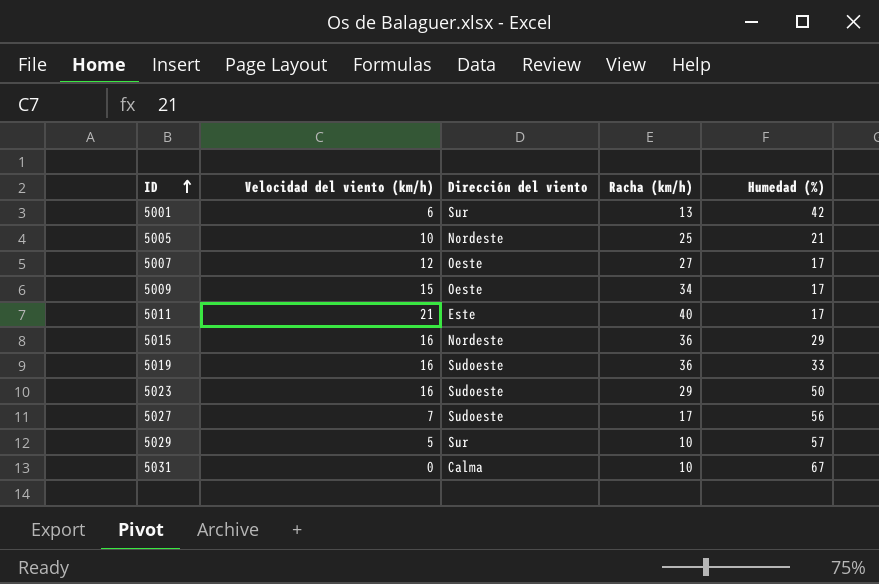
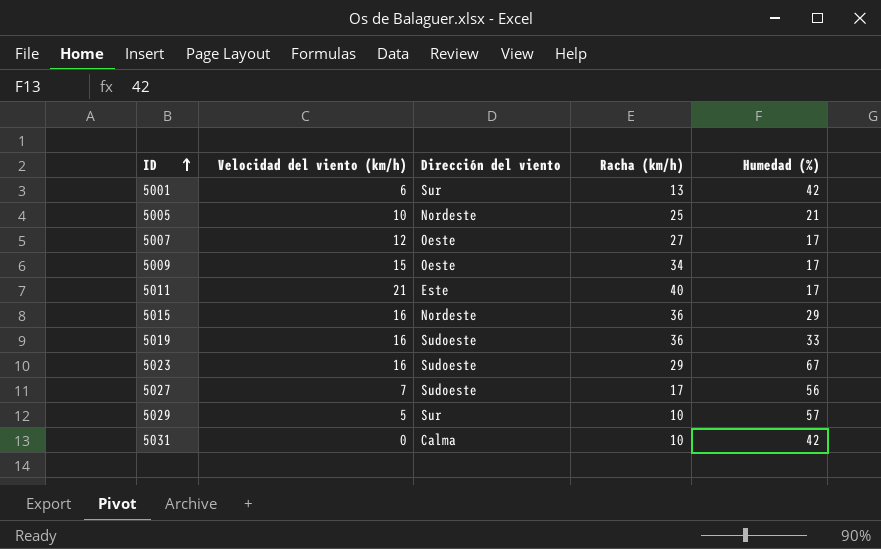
5023 | Humedad (%): 50 -> 67
5031 | Humedad (%): 67 -> 42

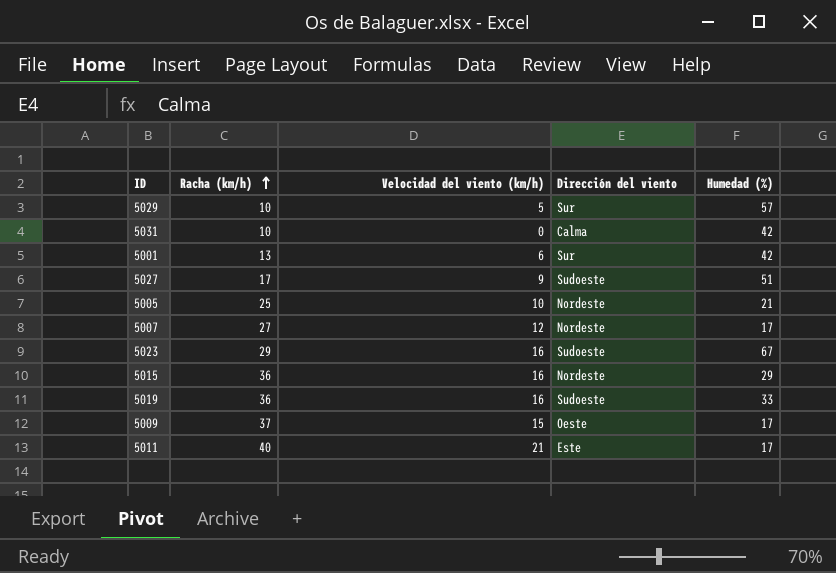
row order: ID ascending -> Racha (km/h) ascending
column Racha (km/h) | position: 4 -> 2
5027 | Velocidad del viento (km/h): 7 -> 9
5027 | Humedad (%): 56 -> 51
5007 | Dirección del viento: Oeste -> Nordeste
5009 | Racha (km/h): 34 -> 37

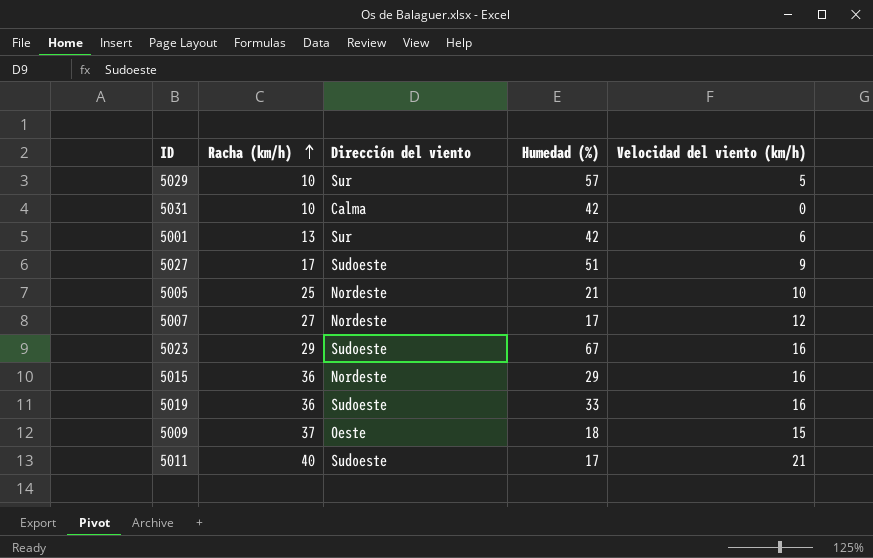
column Velocidad del viento (km/h) | position: 3 -> 5
5009 | Humedad (%): 17 -> 18
5011 | Dirección del viento: Este -> Sudoeste

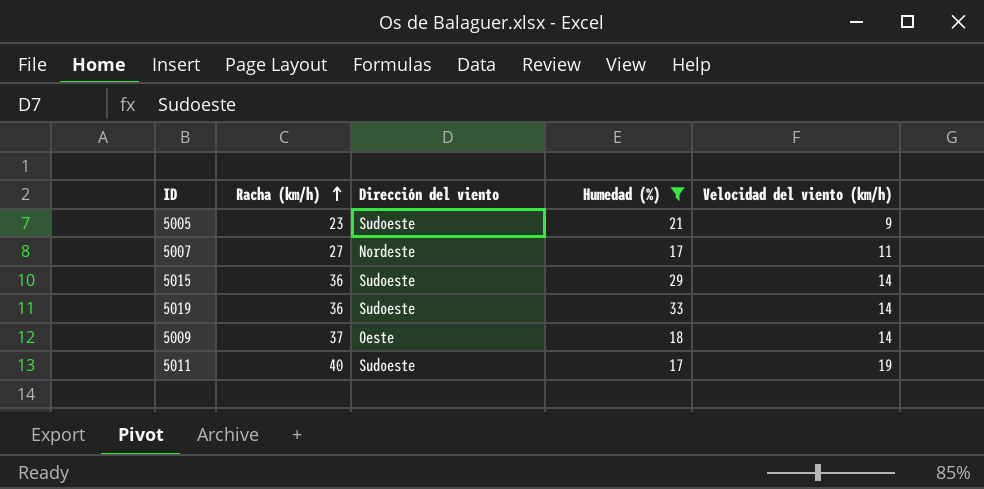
filter: none -> Humedad (%) <= 33
5005 | Racha (km/h): 25 -> 23
5005 | Dirección del viento: Nordeste -> Sudoeste
5005 | Velocidad del viento (km/h): 10 -> 9
5007 | Velocidad del viento (km/h): 12 -> 11
5015 | Dirección del viento: Nordeste -> Sudoeste
5015 | Velocidad del viento (km/h): 16 -> 14
5019 | Velocidad del viento (km/h): 16 -> 14
5009 | Velocidad del viento (km/h): 15 -> 14
5011 | Velocidad del viento (km/h): 21 -> 19

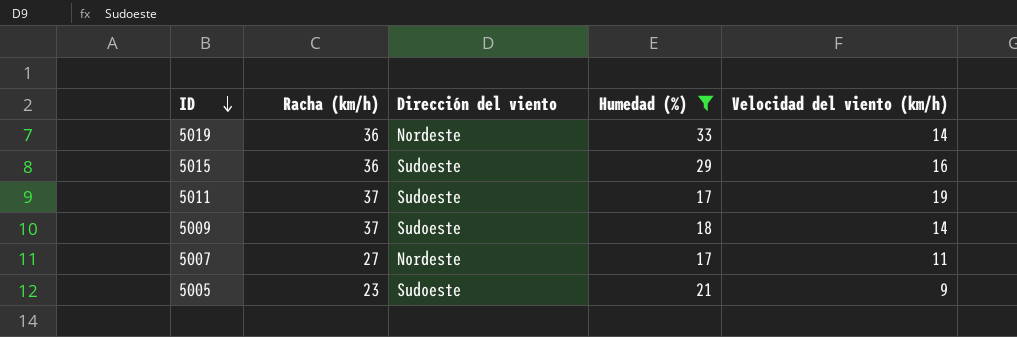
row order: Racha (km/h) ascending -> ID descending
5019 | Dirección del viento: Sudoeste -> Nordeste
5015 | Velocidad del viento (km/h): 14 -> 16
5011 | Racha (km/h): 40 -> 37
5009 | Dirección del viento: Oeste -> Sudoeste

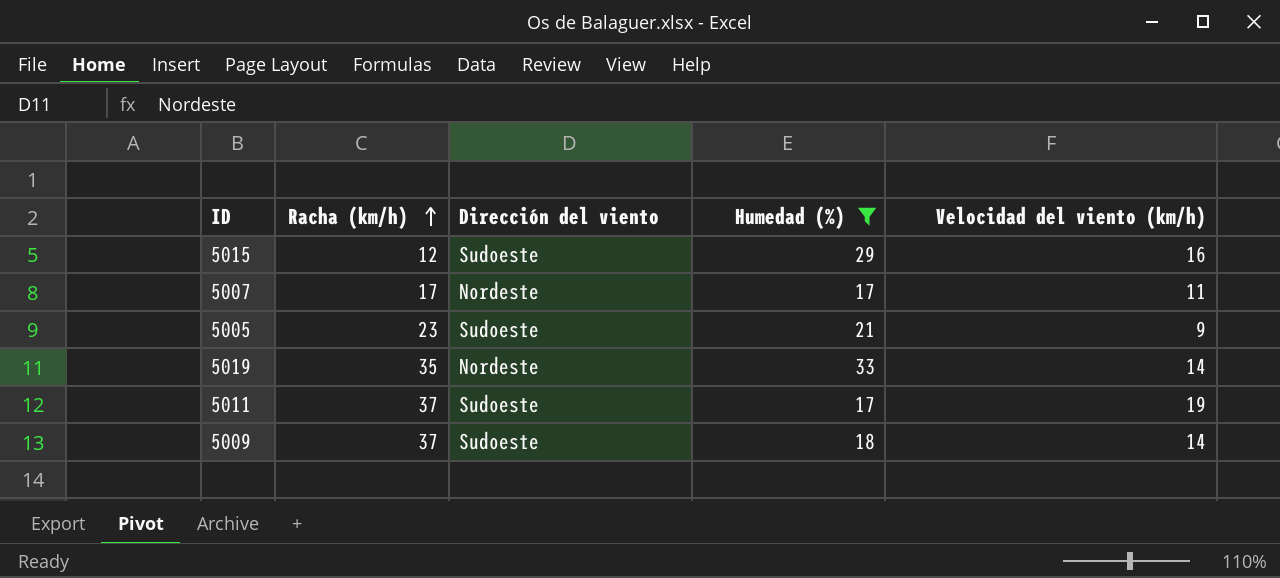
row order: ID descending -> Racha (km/h) ascending
5015 | Racha (km/h): 36 -> 12
5007 | Racha (km/h): 27 -> 17
5019 | Racha (km/h): 36 -> 35

